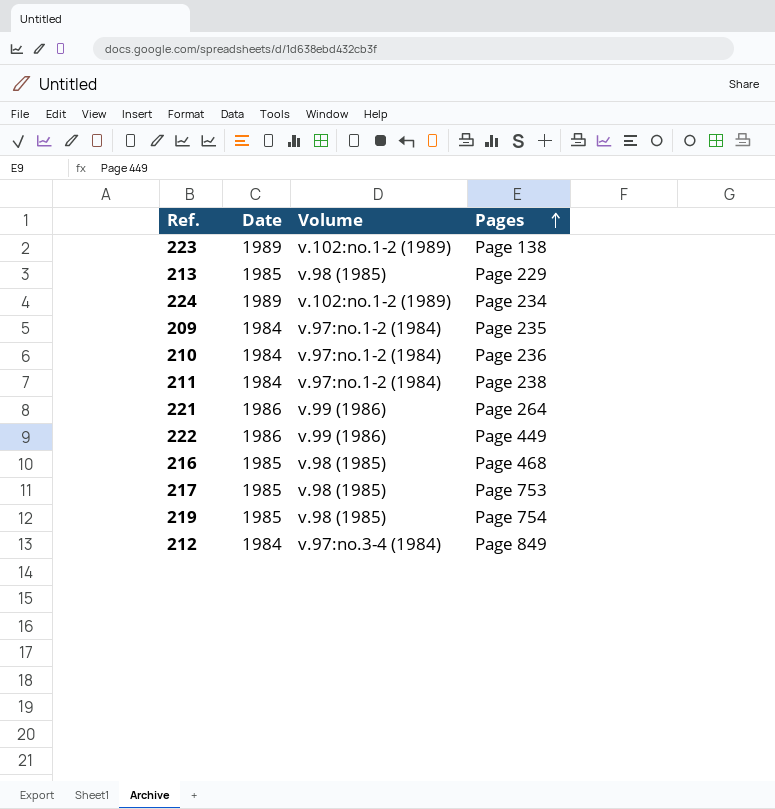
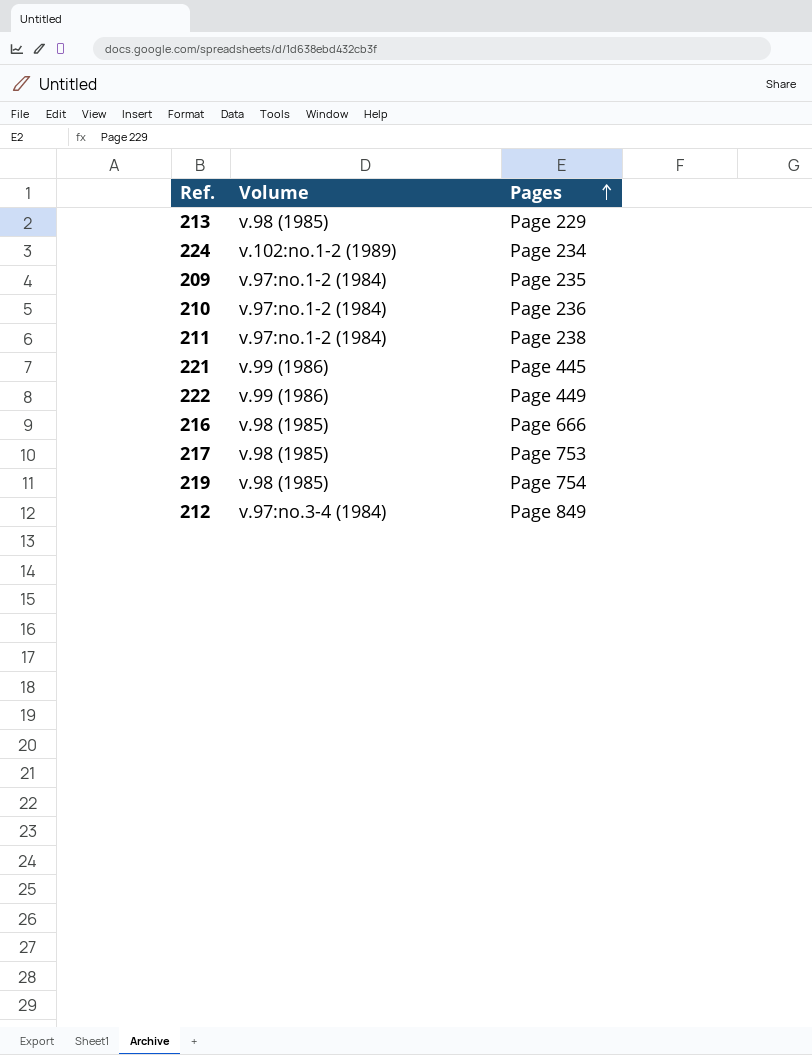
column Date | position: 2 -> none
row 223: 1989 | v.102:no.1-2 (1989) | Page 138 -> none
221 | Pages: Page 264 -> Page 445
216 | Pages: Page 468 -> Page 666

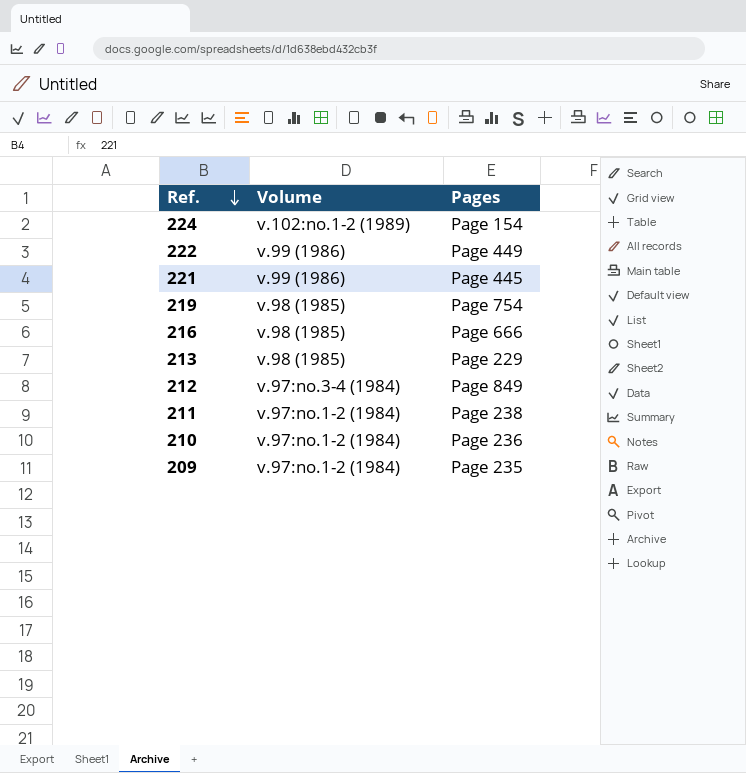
row order: Pages ascending -> Ref. descending
row 217: v.98 (1985) | Page 753 -> none
224 | Pages: Page 234 -> Page 154

